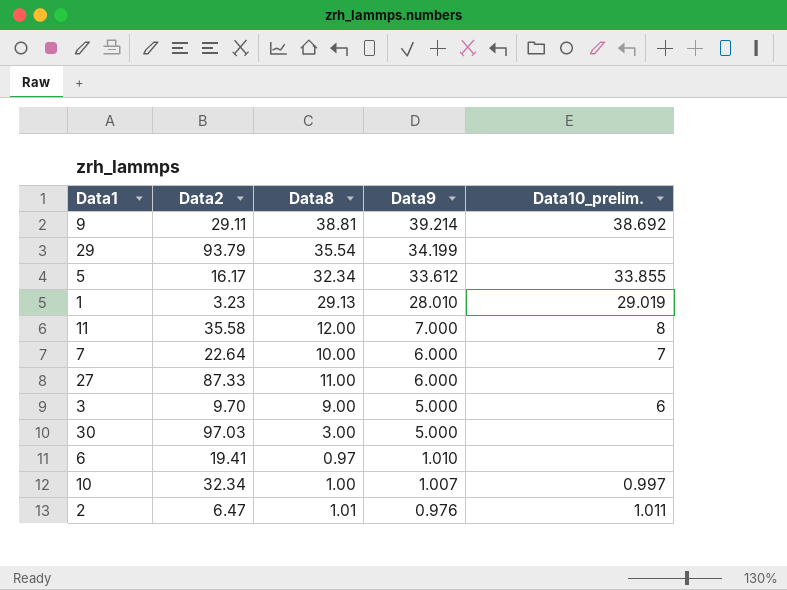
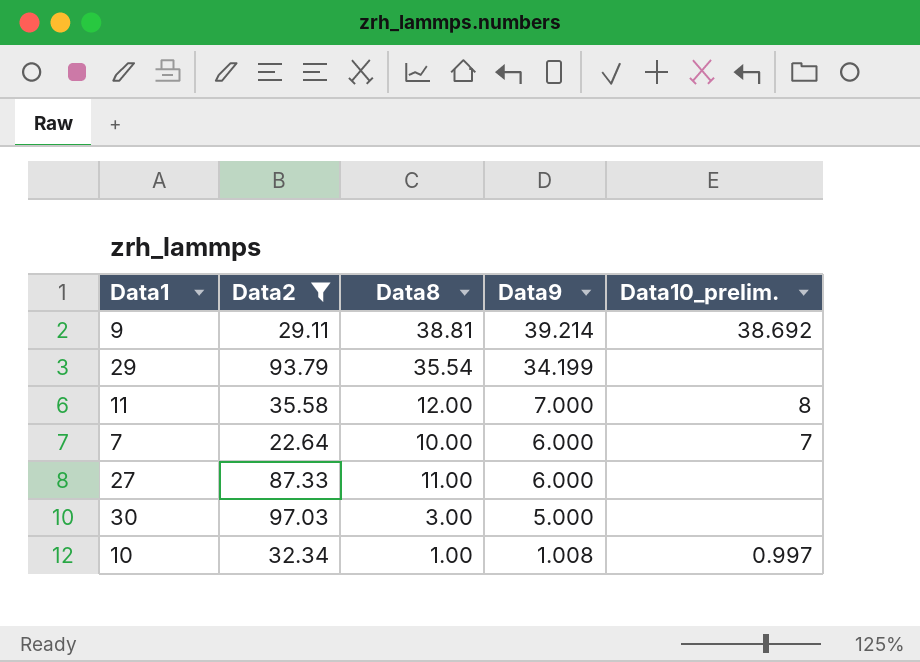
filter: none -> Data2 >= 22.64
10 | Data9: 1.007 -> 1.008

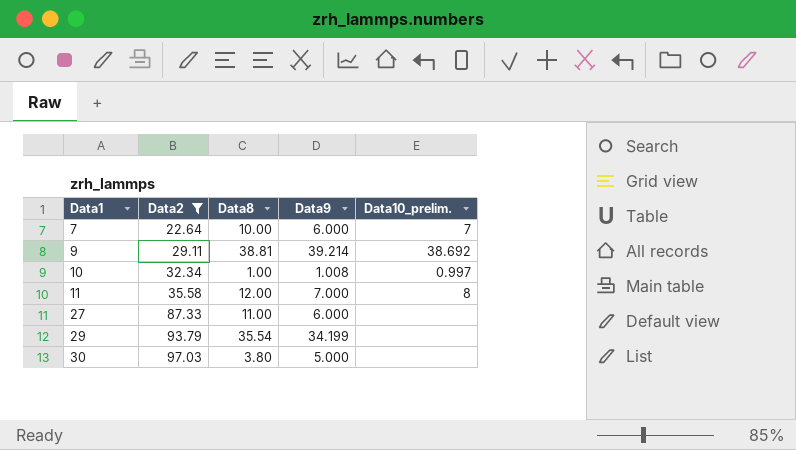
row order: Data9 descending -> Data1 ascending
30 | Data8: 3.00 -> 3.80

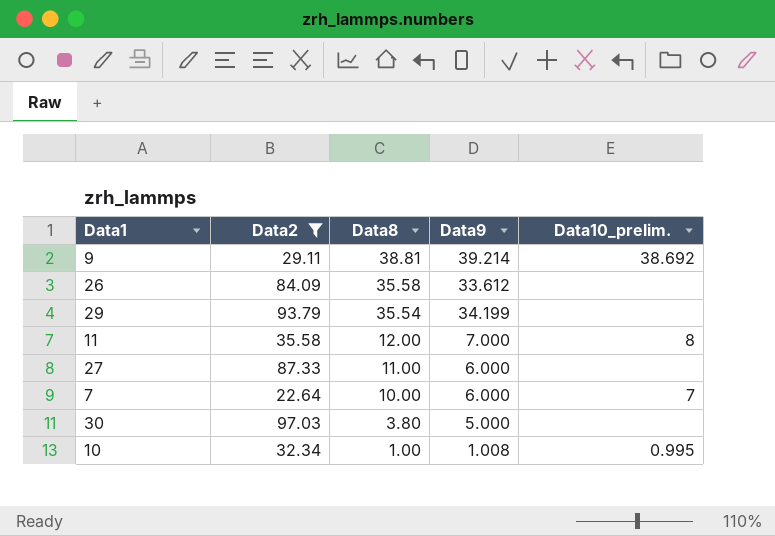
row order: Data1 ascending -> Data8 descending
row 26: none -> 84.09 | 35.58 | 33.612 | none
10 | Data10_prelim.: 0.997 -> 0.995

